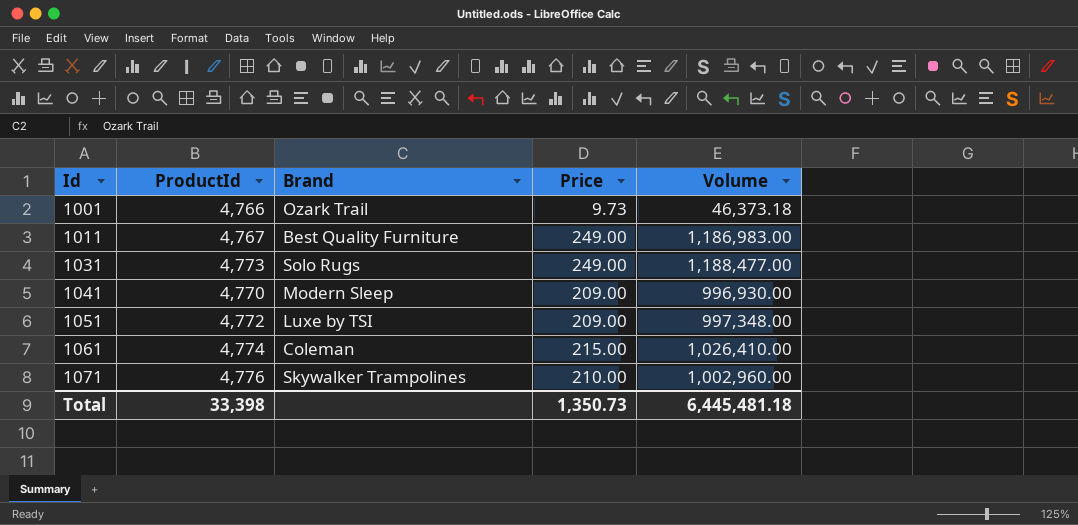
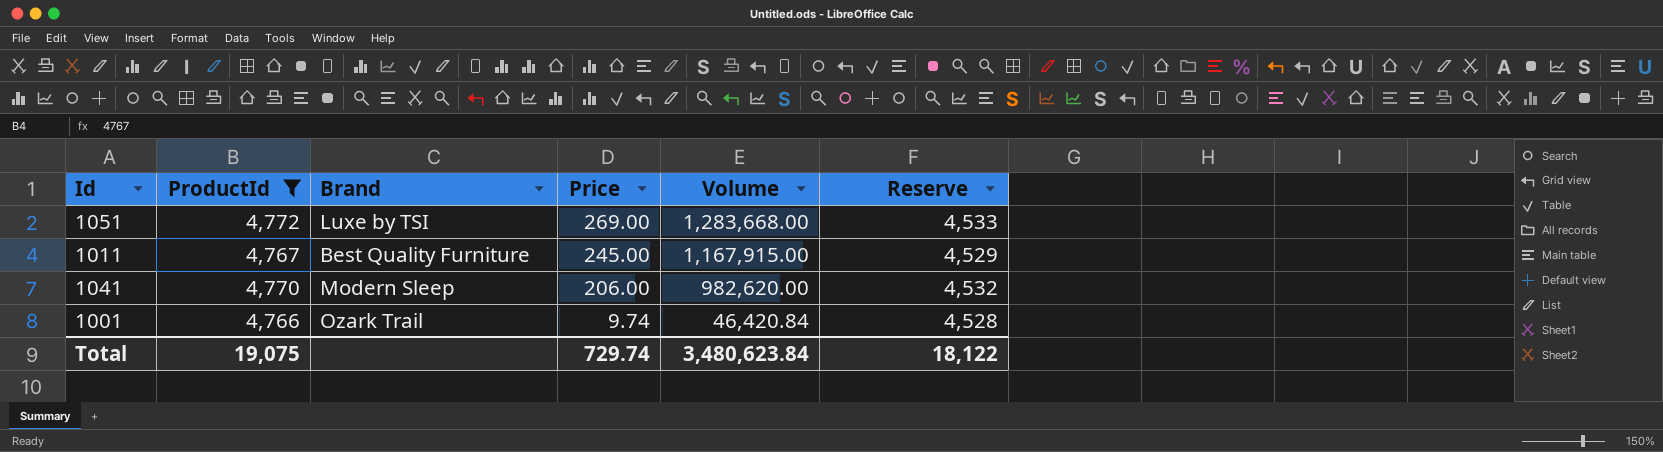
filter: none -> ProductId <= 4,772
row order: Id ascending -> Price descending
column Reserve | formula: none -> [ProductId] * 0.95
1051 | Price: 209.00 -> 269.00
1051 | Volume: 997,348.00 -> 1,283,668.00
1011 | Price: 249.00 -> 245.00
1011 | Volume: 1,186,983.00 -> 1,167,915.00
1041 | Price: 209.00 -> 206.00
1041 | Volume: 996,930.00 -> 982,620.00
1001 | Price: 9.73 -> 9.74
1001 | Volume: 46,373.18 -> 46,420.84
Total | ProductId: 33,398 -> 19,075
Total | Price: 1,350.73 -> 729.74
Total | Volume: 6,445,481.18 -> 3,480,623.84

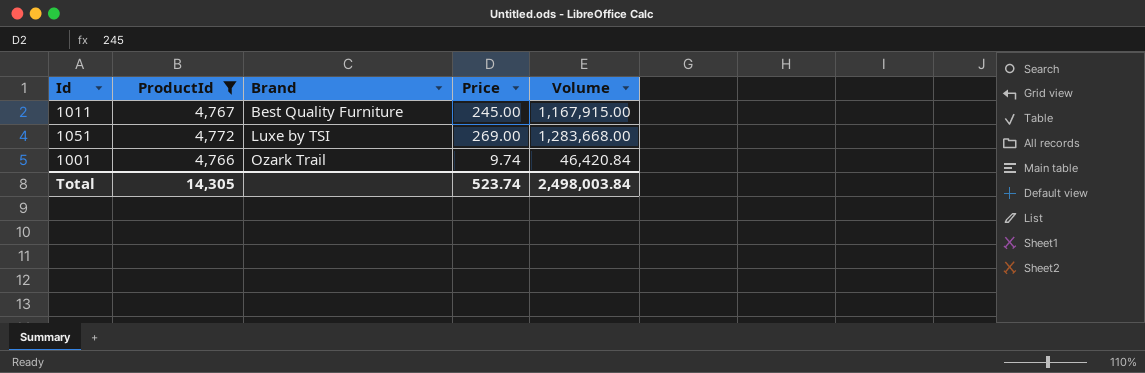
row order: Price descending -> Brand ascending
column Reserve | formula: [ProductId] * 0.95 -> none
row 1041: 4,770 | Modern Sleep | 206.00 | 982,620.00 | 4,532 -> none
Total | ProductId: 19,075 -> 14,305
Total | Price: 729.74 -> 523.74
Total | Volume: 3,480,623.84 -> 2,498,003.84

